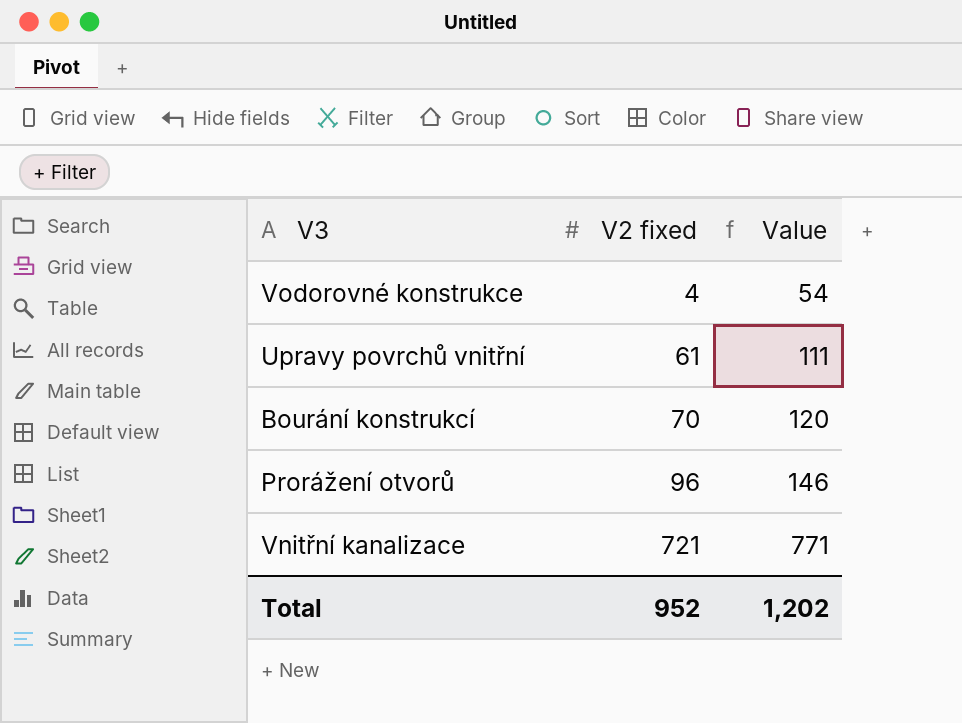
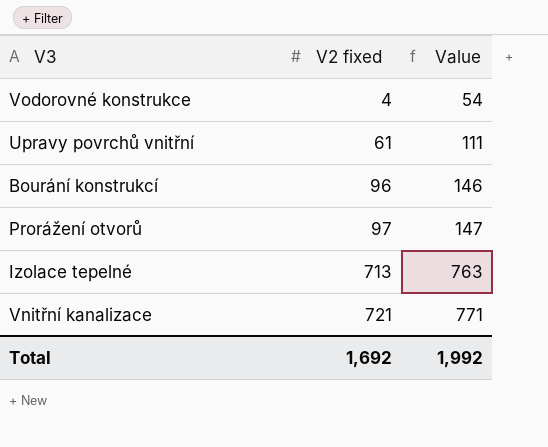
Bourání konstrukcí | V2 fixed: 70 -> 96
Bourání konstrukcí | Value: 120 -> 146
Prorážení otvorů | V2 fixed: 96 -> 97
Prorážení otvorů | Value: 146 -> 147
row Izolace tepelné: none -> 713 | 763
Total | V2 fixed: 952 -> 1,692
Total | Value: 1,202 -> 1,992

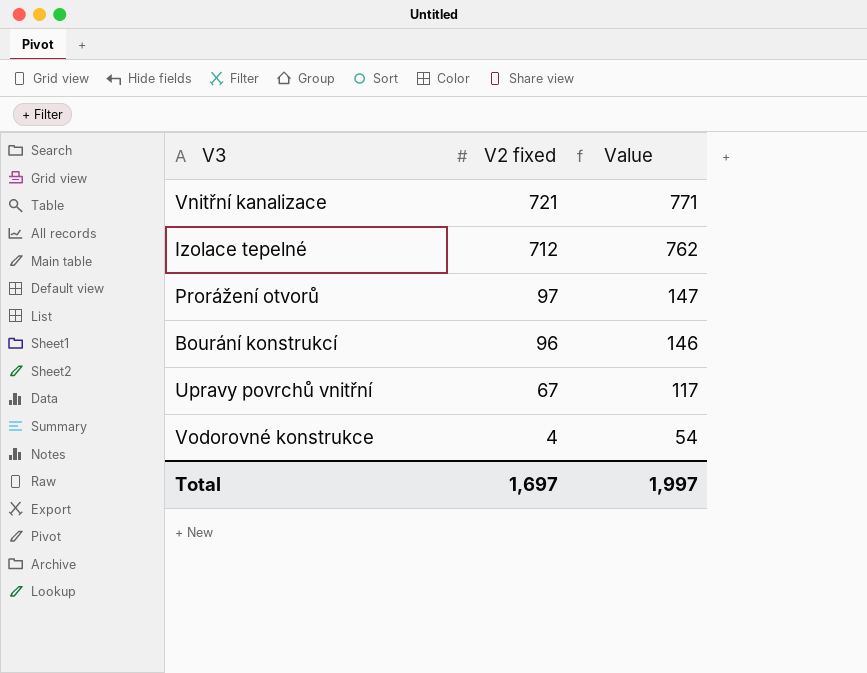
row order: V2 fixed ascending -> V2 fixed descending
Izolace tepelné | V2 fixed: 713 -> 712
Izolace tepelné | Value: 763 -> 762
Upravy povrchů vnitřní | V2 fixed: 61 -> 67
Upravy povrchů vnitřní | Value: 111 -> 117
Total | V2 fixed: 1,692 -> 1,697
Total | Value: 1,992 -> 1,997

